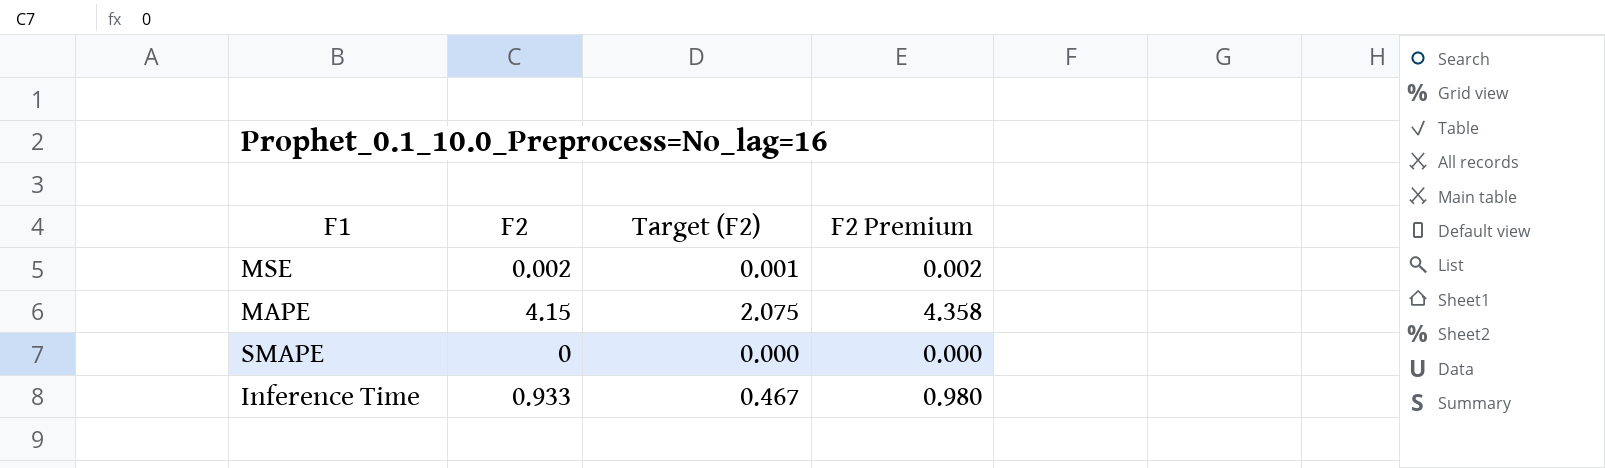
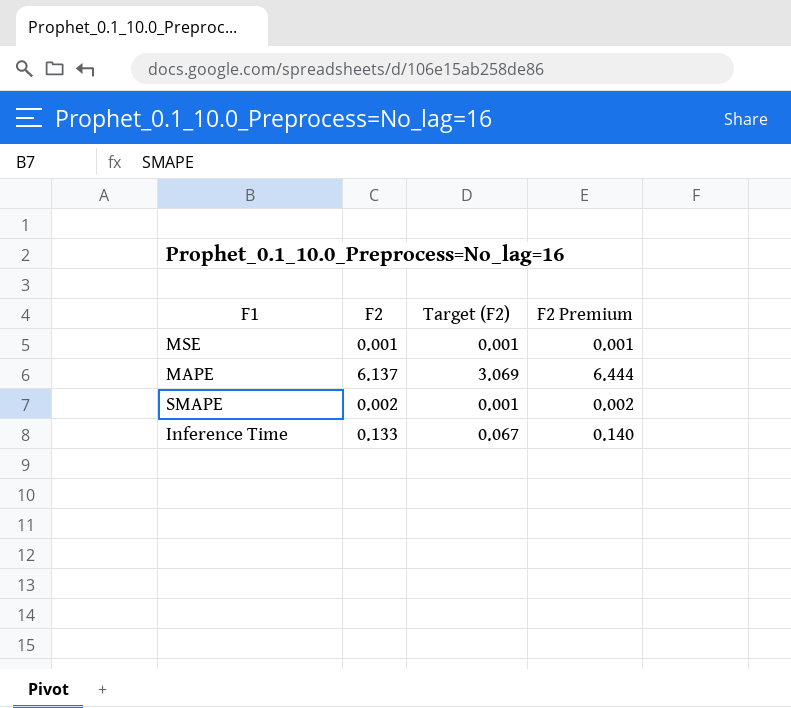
MSE | F2: 0.002 -> 0.001
MSE | F2 Premium: 0.002 -> 0.001
MAPE | F2: 4.15 -> 6.137
MAPE | Target (F2): 2.075 -> 3.069
MAPE | F2 Premium: 4.358 -> 6.444
SMAPE | F2: 0 -> 0.002
SMAPE | Target (F2): 0.000 -> 0.001
SMAPE | F2 Premium: 0.000 -> 0.002
Inference Time | F2: 0.933 -> 0.133
Inference Time | Target (F2): 0.467 -> 0.067
Inference Time | F2 Premium: 0.980 -> 0.140

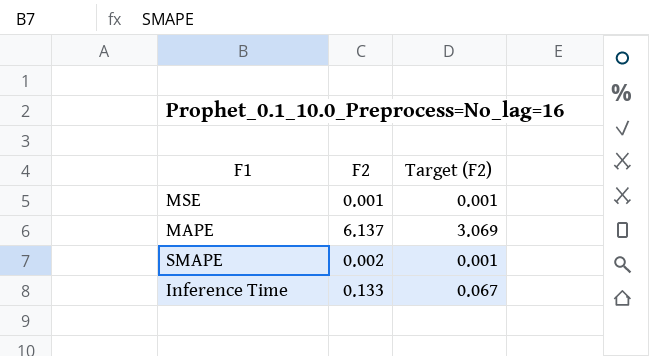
column F2 Premium | formula: [F2] * 1.05 -> none

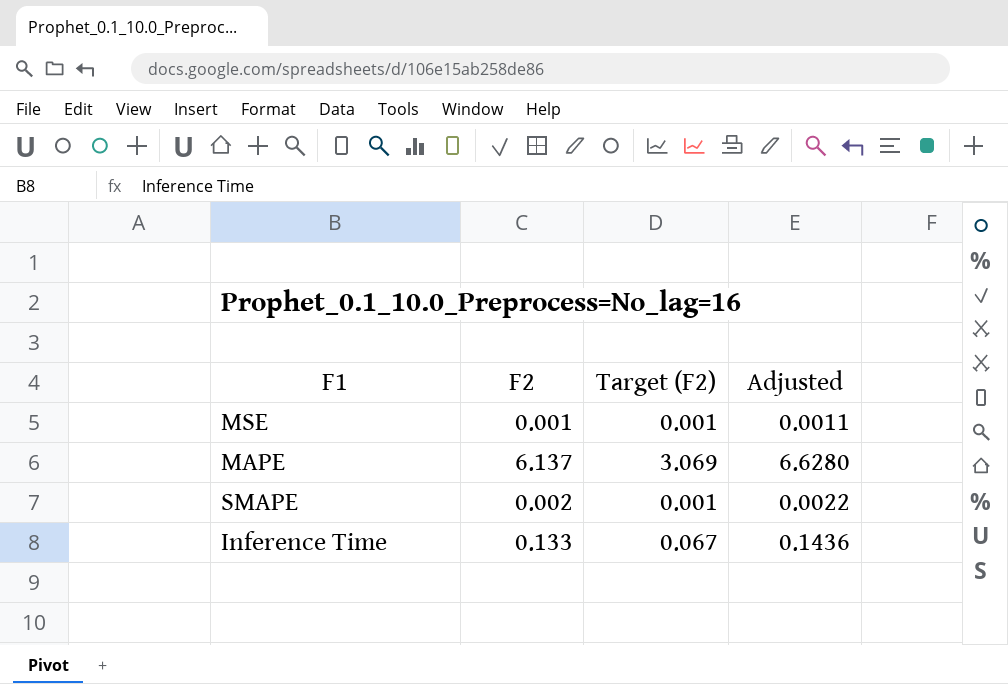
column Adjusted | formula: none -> [F2] * 1.08

